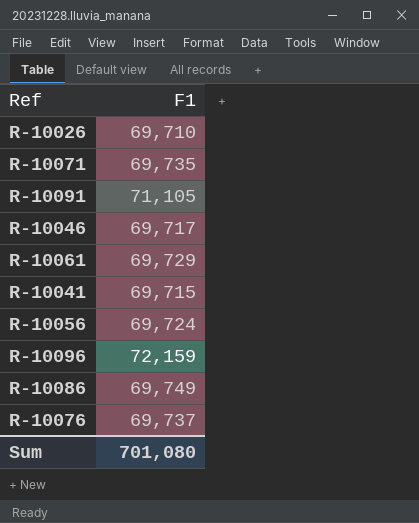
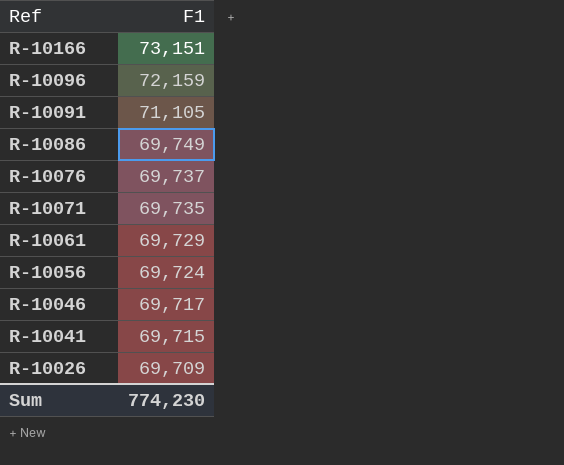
row order: none -> Ref descending
row R-10166: none -> 73,151
R-10026 | F1: 69,710 -> 69,709
Sum | F1: 701,080 -> 774,230

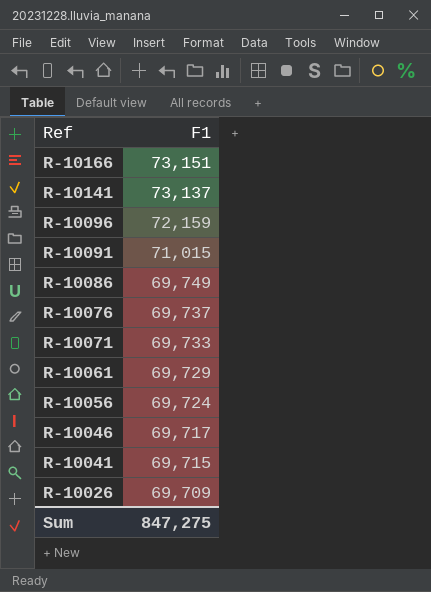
row R-10141: none -> 73,137
R-10091 | F1: 71,105 -> 71,015
R-10071 | F1: 69,735 -> 69,733
Sum | F1: 774,230 -> 847,275

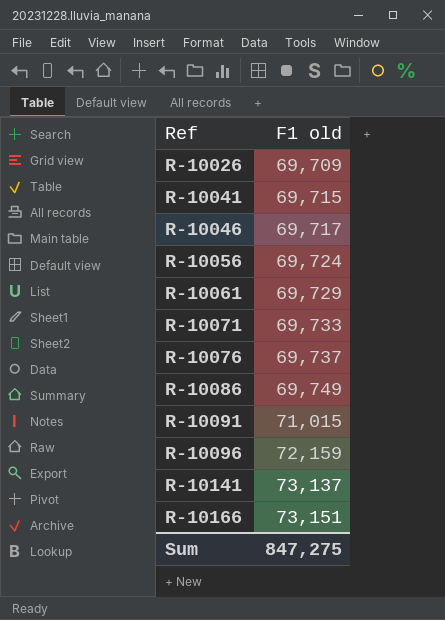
row order: Ref descending -> Ref ascending
column name: F1 -> F1 old

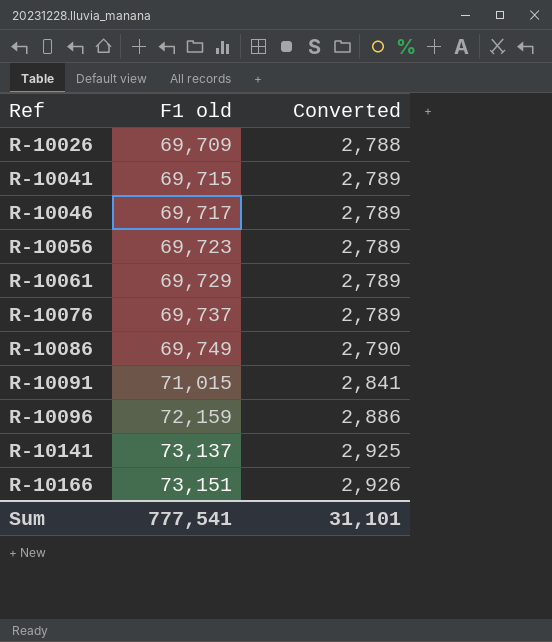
column Converted | formula: none -> [F1 old] * 0.04
row R-10071: 69,733 -> none
R-10056 | F1 old: 69,724 -> 69,723
Sum | F1 old: 847,275 -> 777,541

